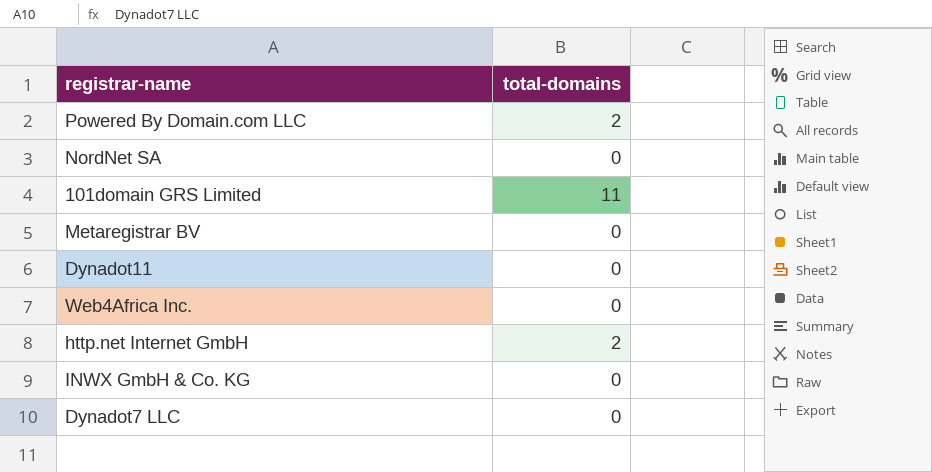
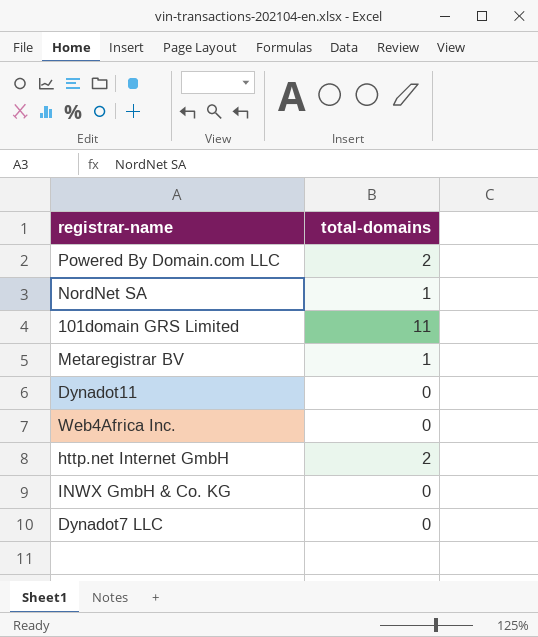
NordNet SA | total-domains: 0 -> 1
Metaregistrar BV | total-domains: 0 -> 1

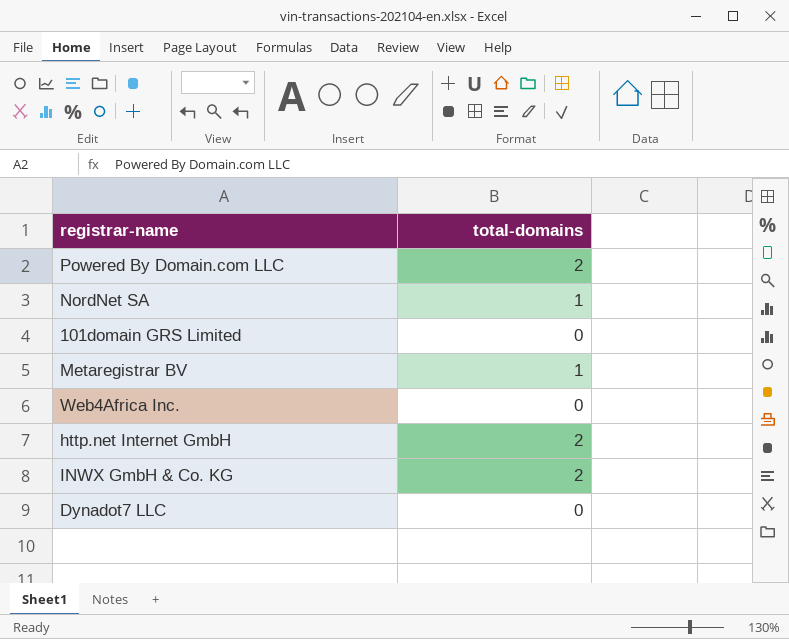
row Dynadot11: 0 -> none
101domain GRS Limited | total-domains: 11 -> 0
INWX GmbH & Co. KG | total-domains: 0 -> 2

